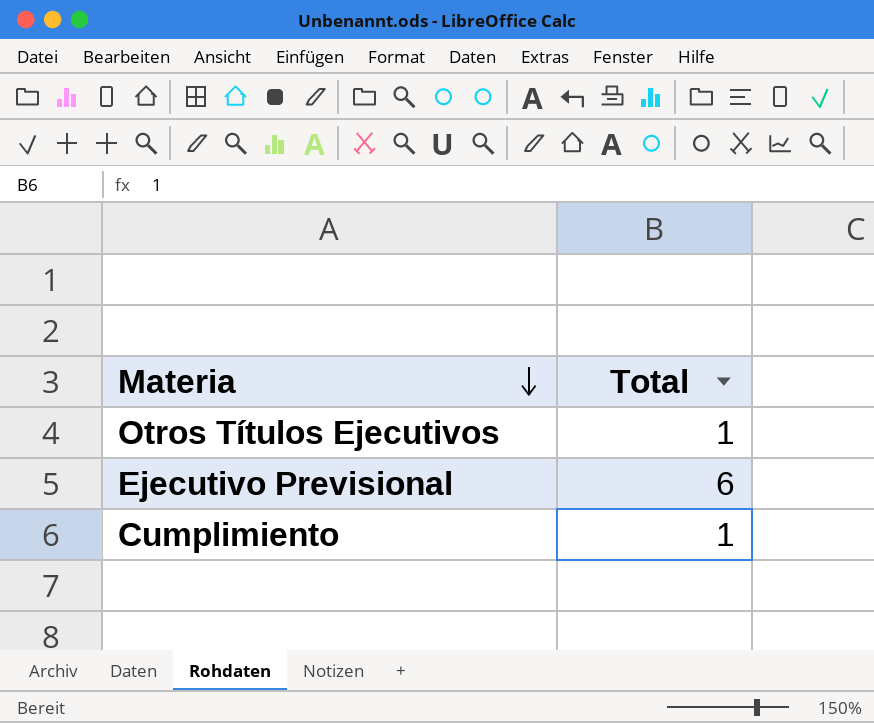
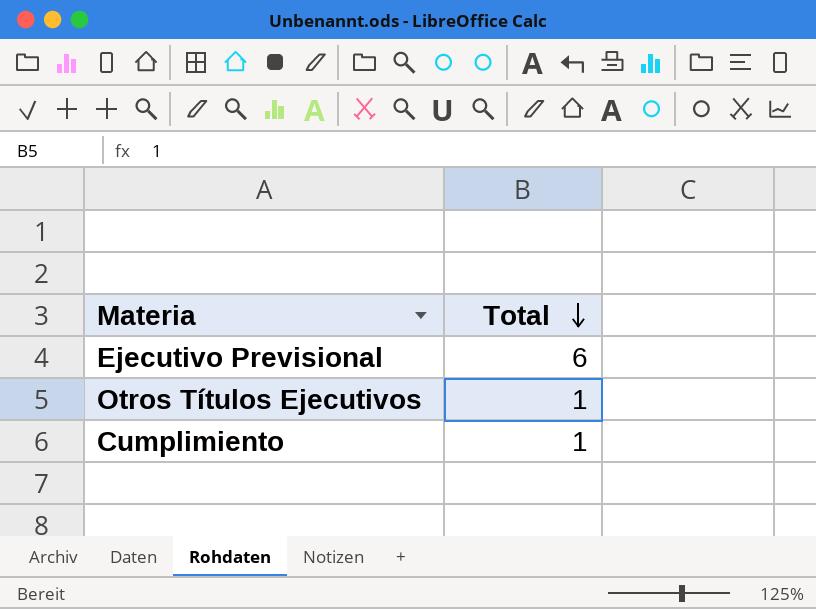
row order: Materia descending -> Total descending

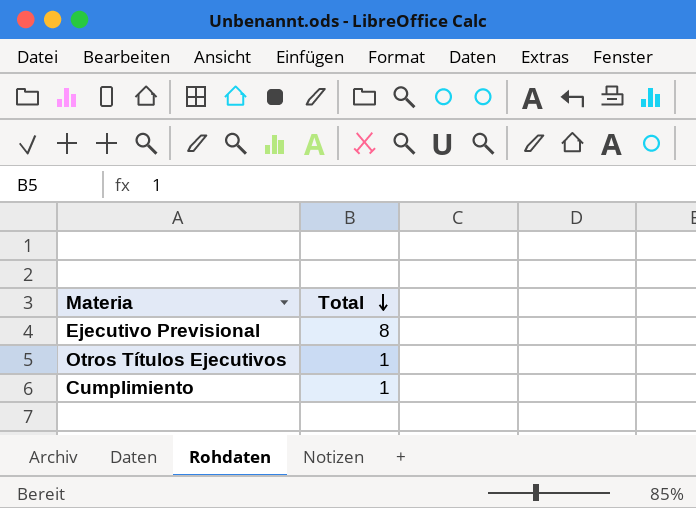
Ejecutivo Previsional | Total: 6 -> 8

